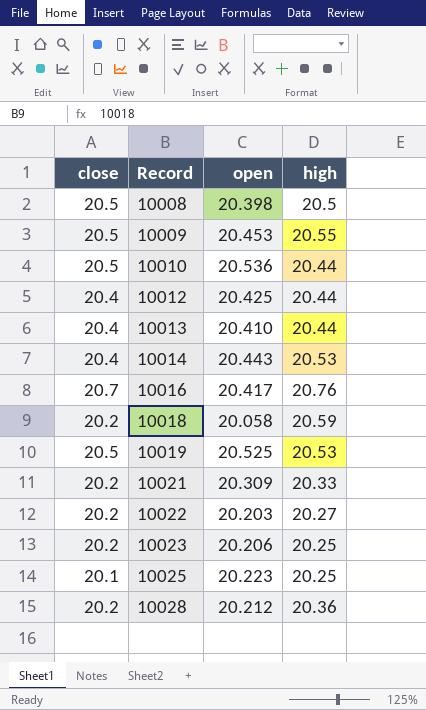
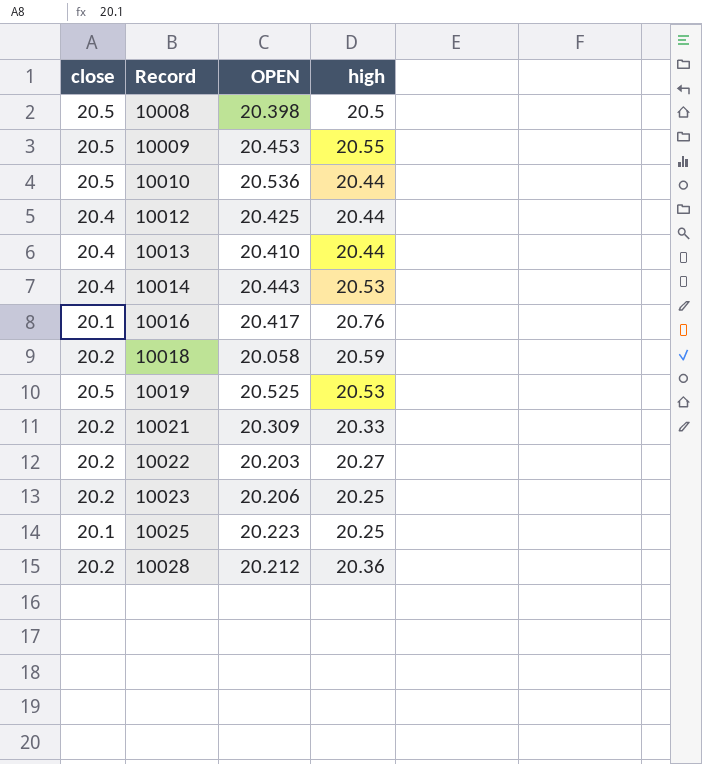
column name: open -> OPEN
10016 | close: 20.7 -> 20.1

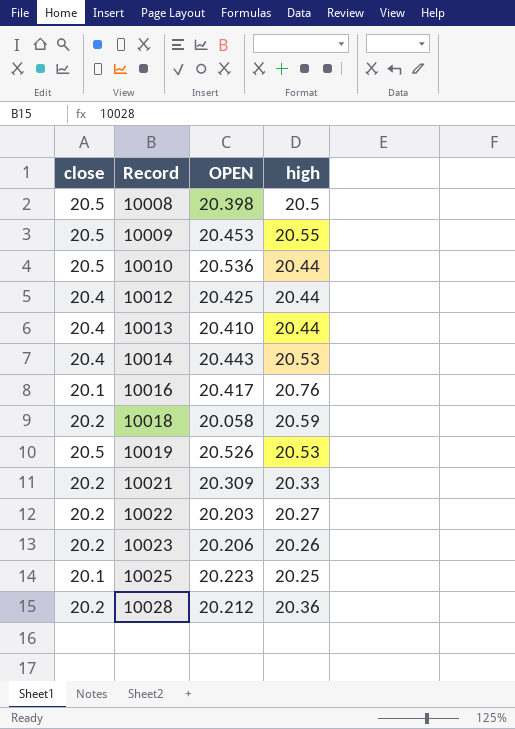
10019 | OPEN: 20.525 -> 20.526
10023 | high: 20.25 -> 20.26

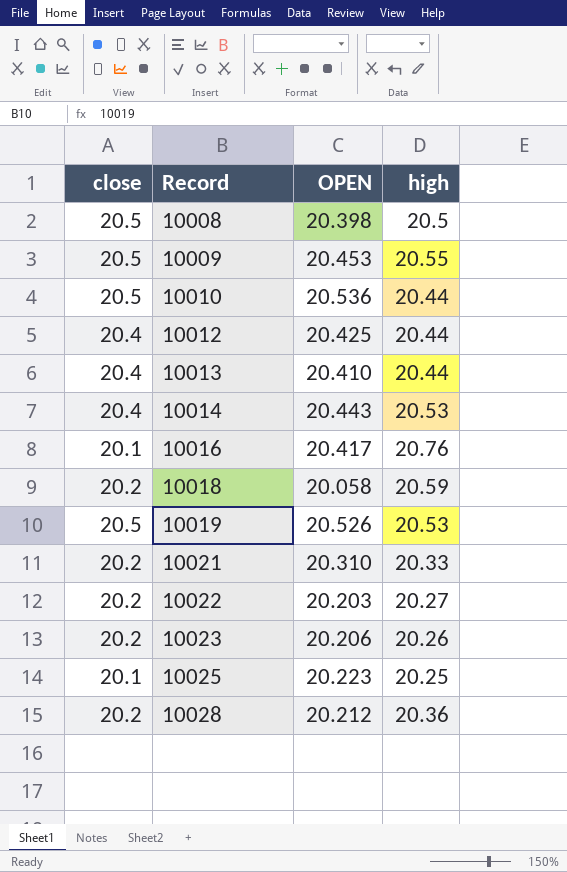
10021 | OPEN: 20.309 -> 20.310

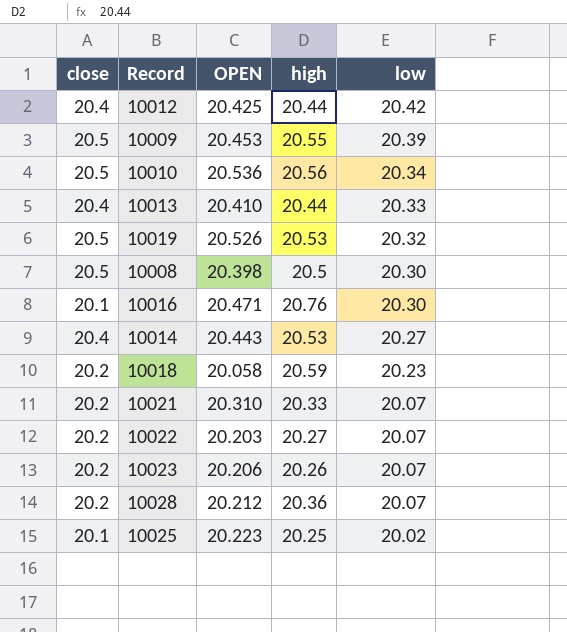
row order: Record ascending -> low descending
column low | position: none -> 5
10010 | high: 20.44 -> 20.56
10016 | OPEN: 20.417 -> 20.471

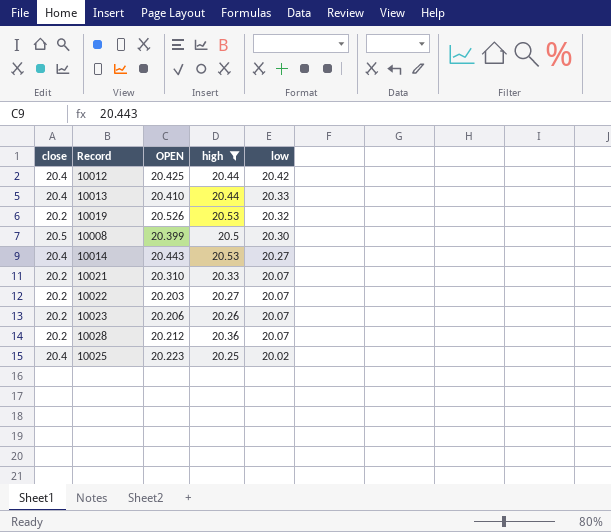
filter: none -> high <= 20.53
10019 | close: 20.5 -> 20.2
10008 | OPEN: 20.398 -> 20.399
10025 | close: 20.1 -> 20.4

